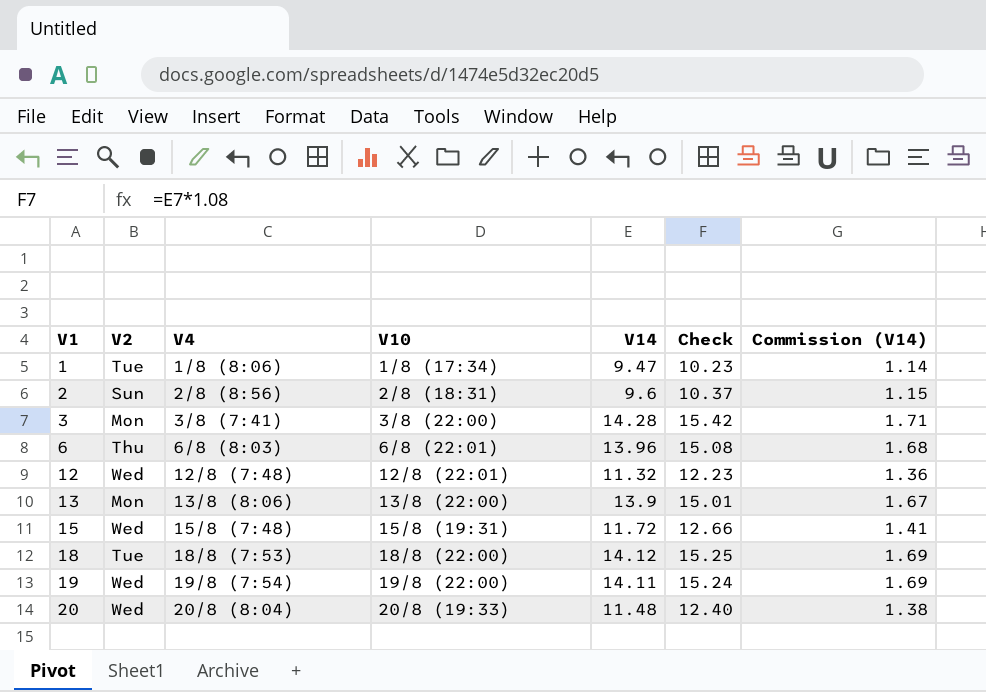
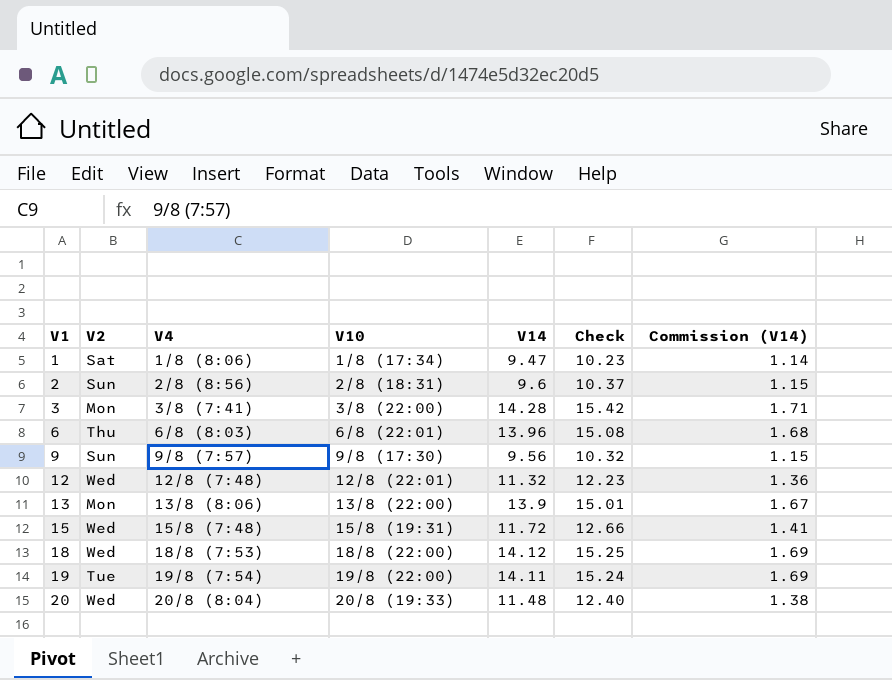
1 | V2: Tue -> Sat
row 9: none -> Sun | 9/8 (7:57) | 9/8 (17:30) | 9.56 | 10.32 | 1.15
18 | V2: Tue -> Wed
19 | V2: Wed -> Tue

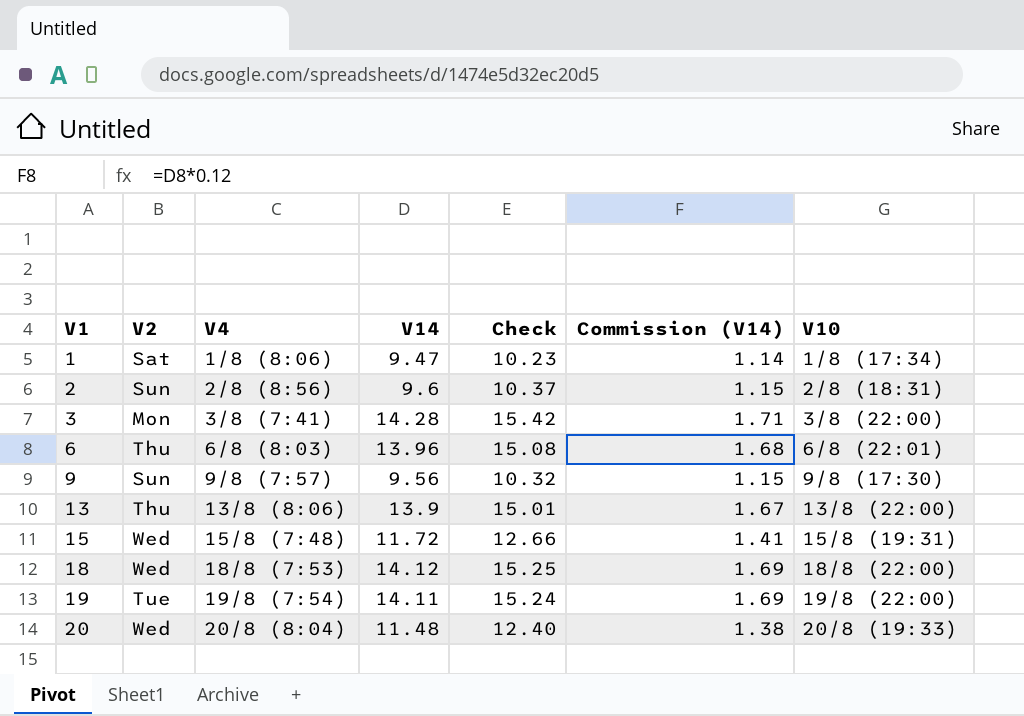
column V10 | position: 4 -> 7
row 12: Wed | 12/8 (7:48) | 12/8 (22:01) | 11.32 | 12.23 | 1.36 -> none
13 | V2: Mon -> Thu

